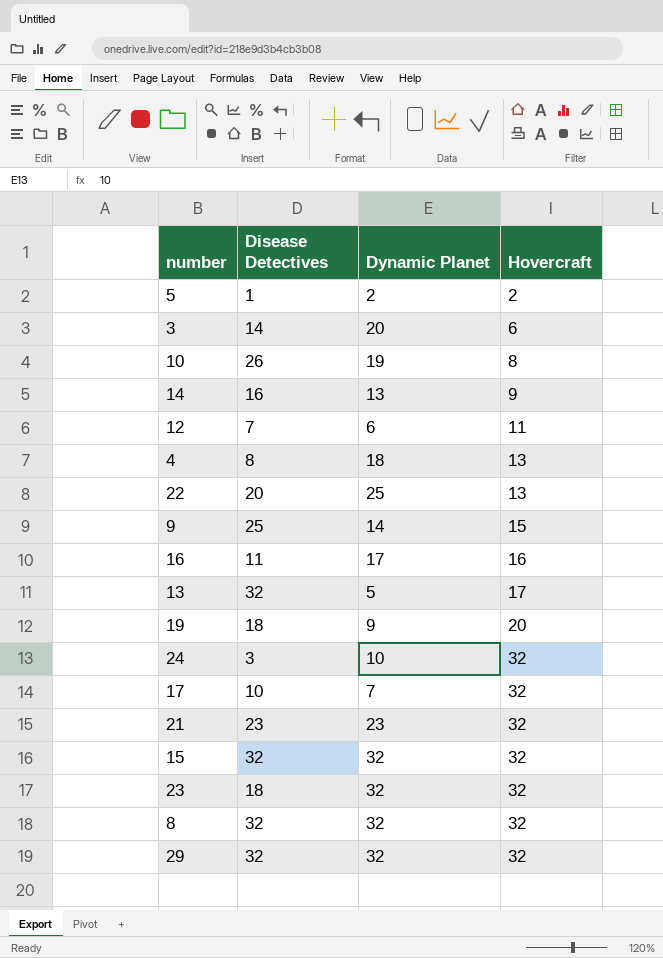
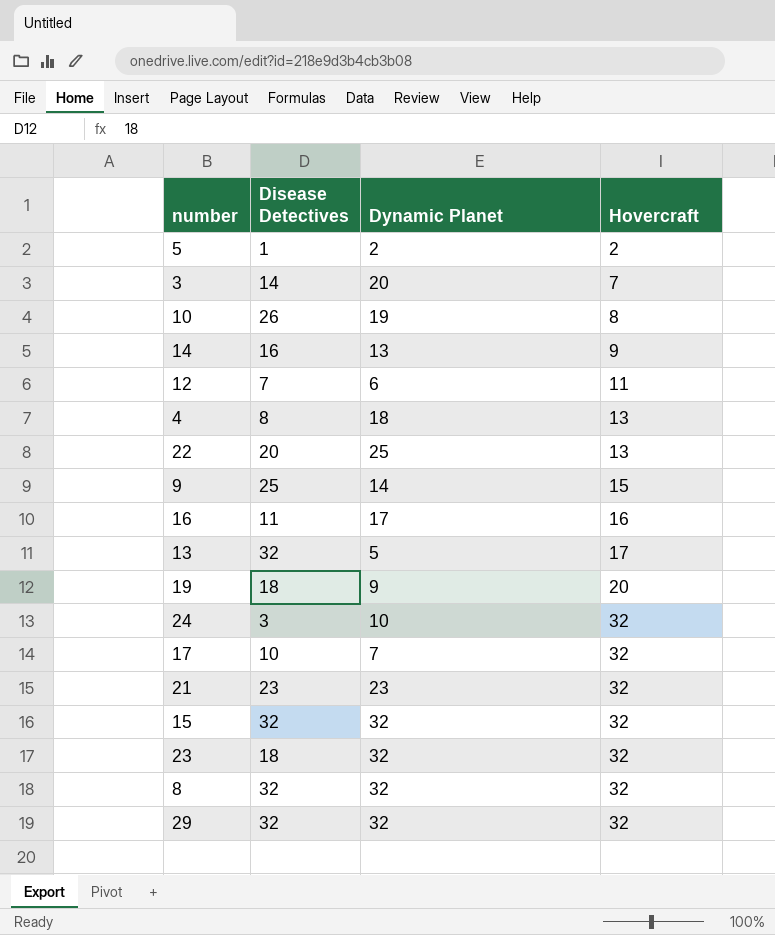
3 | Hovercraft: 6 -> 7

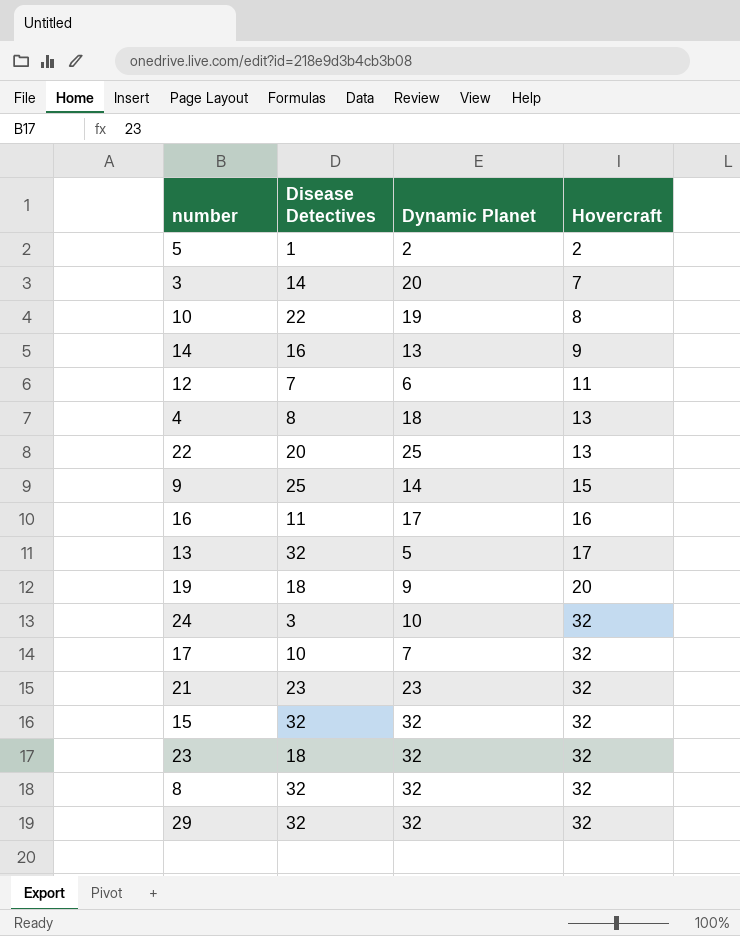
10 | Disease Detectives: 26 -> 22

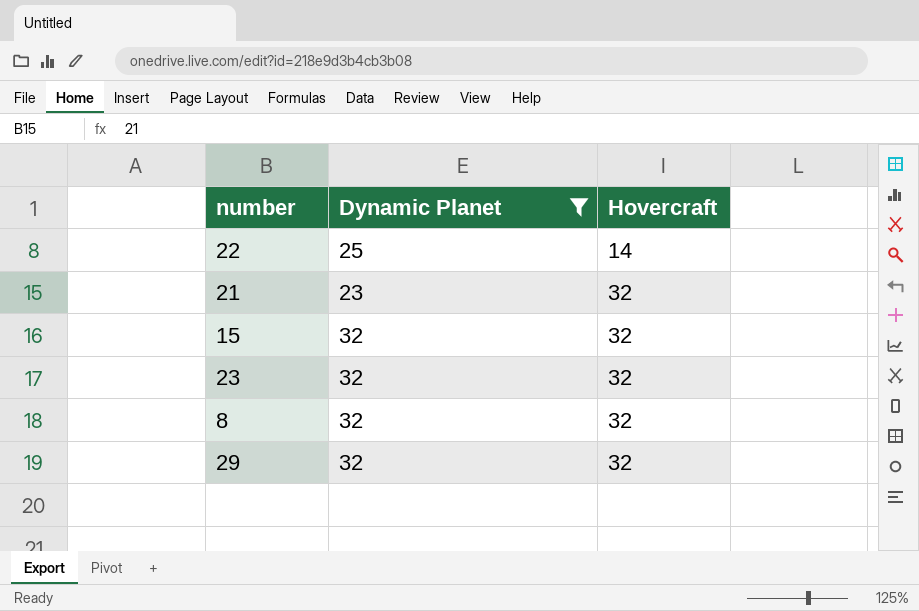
filter: none -> Dynamic Planet >= 23
column Disease Detectives | position: 2 -> none
22 | Hovercraft: 13 -> 14

